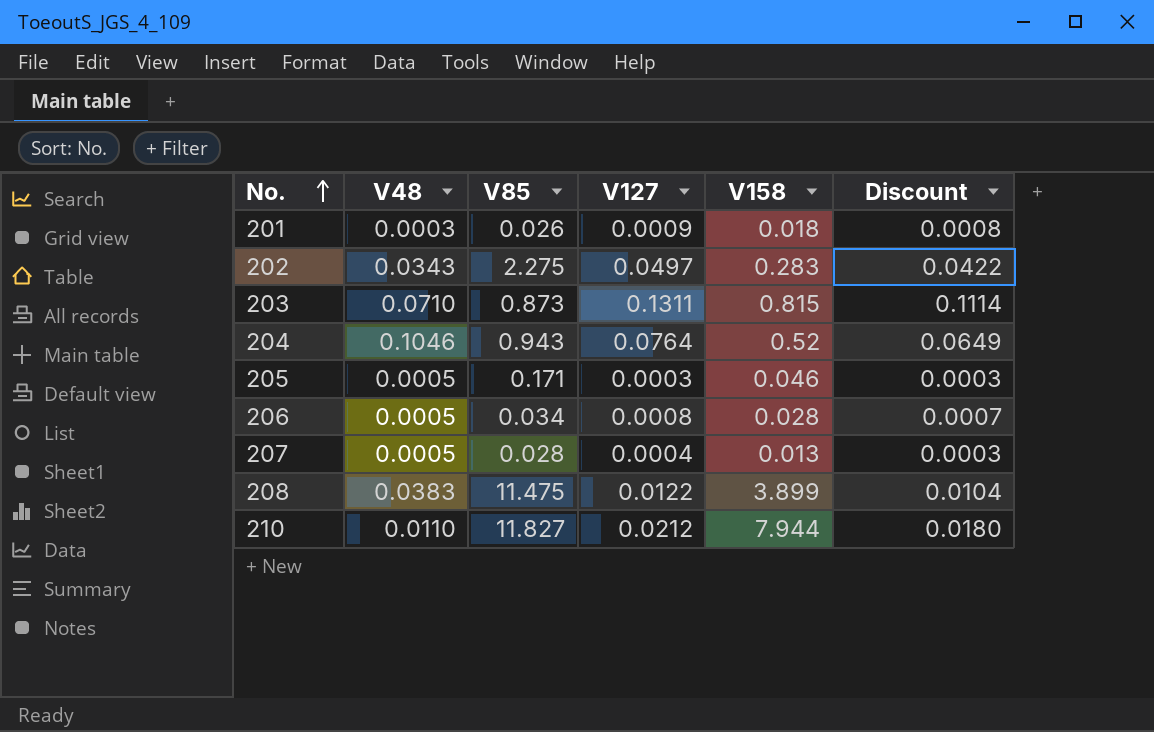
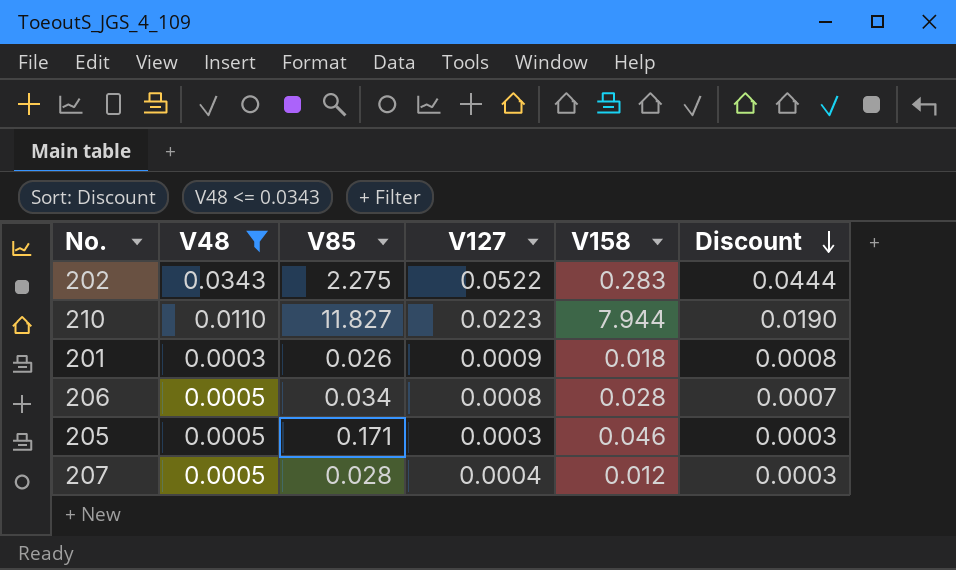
filter: none -> V48 <= 0.0343
row order: No. ascending -> Discount descending
202 | V127: 0.0497 -> 0.0522
202 | Discount: 0.0422 -> 0.0444
210 | V127: 0.0212 -> 0.0223
210 | Discount: 0.0180 -> 0.0190
207 | V158: 0.013 -> 0.012

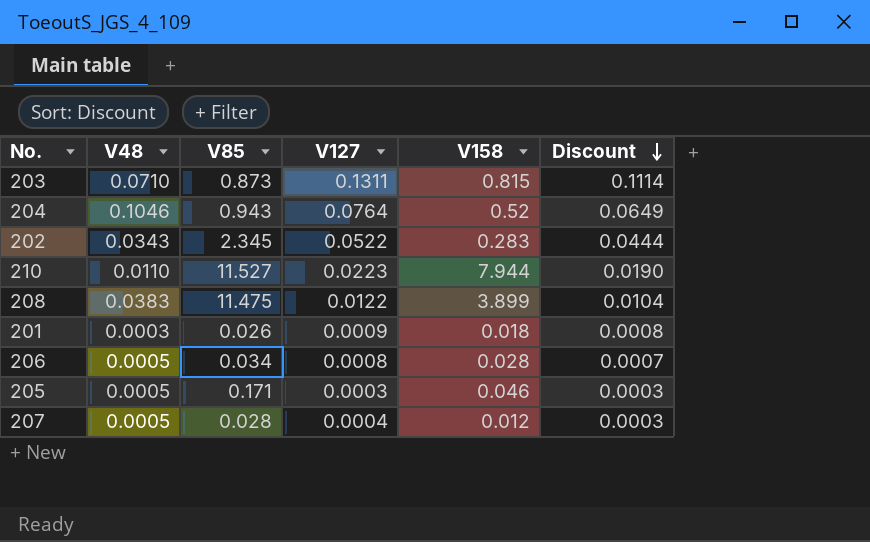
filter: V48 <= 0.0343 -> none
202 | V85: 2.275 -> 2.345
210 | V85: 11.827 -> 11.527

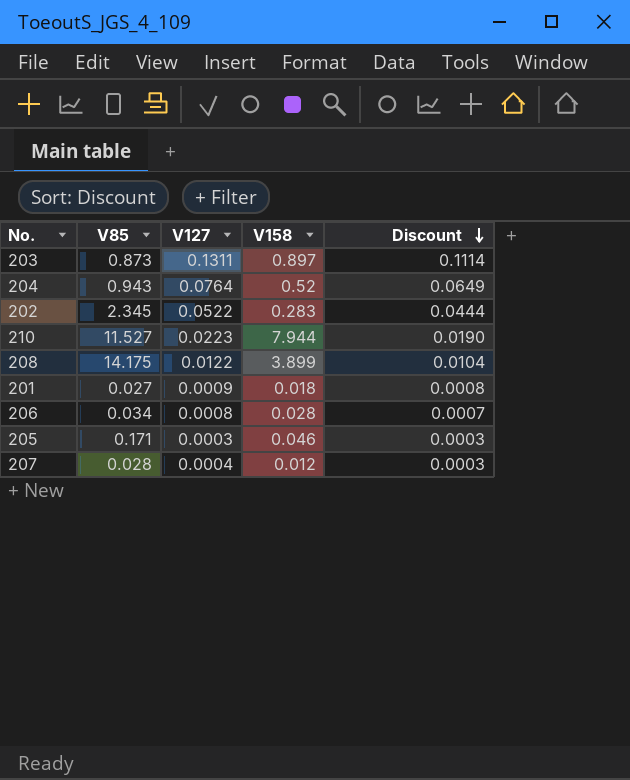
column V48 | position: 2 -> none
203 | V158: 0.815 -> 0.897
208 | V85: 11.475 -> 14.175
201 | V85: 0.026 -> 0.027

